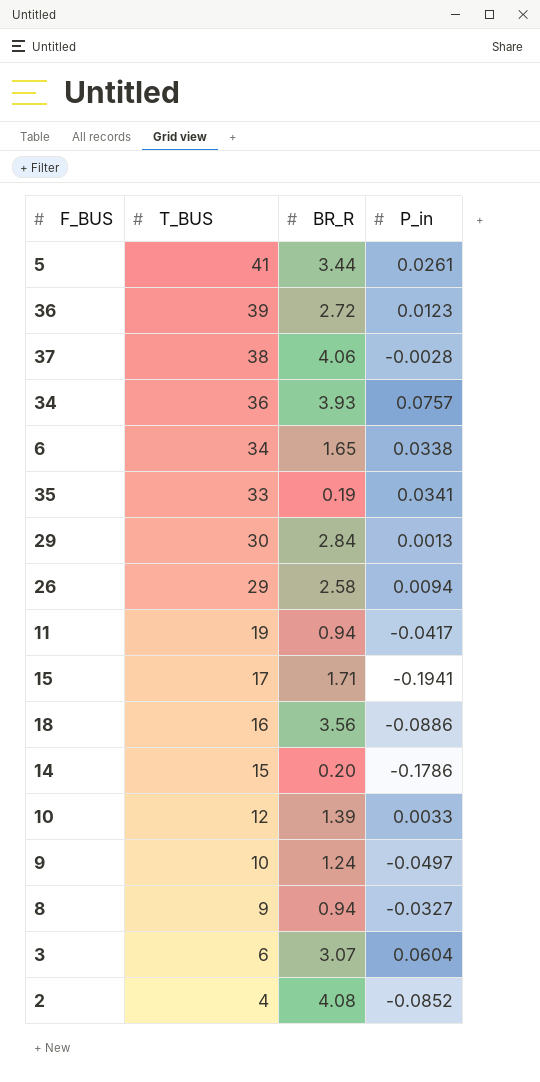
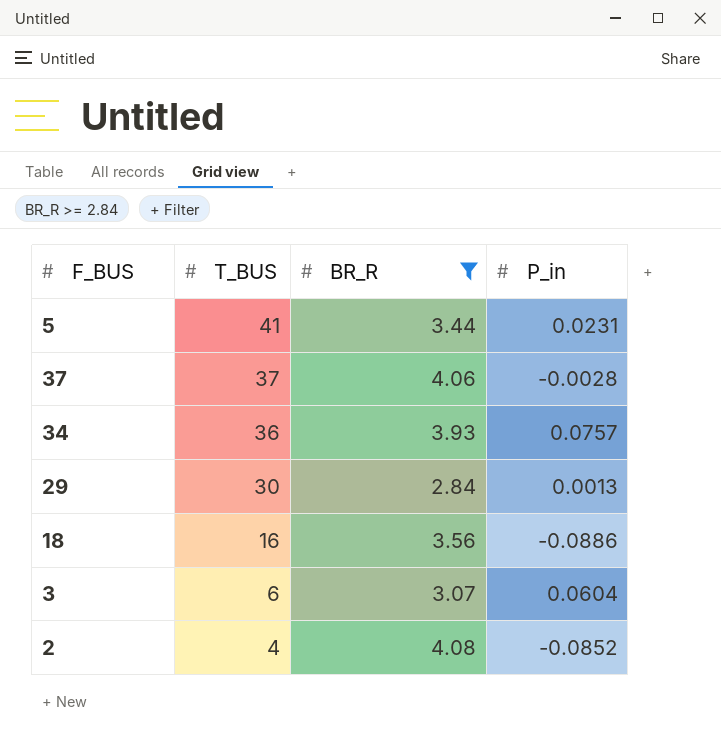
filter: none -> BR_R >= 2.84
5 | P_in: 0.0261 -> 0.0231
37 | T_BUS: 38 -> 37

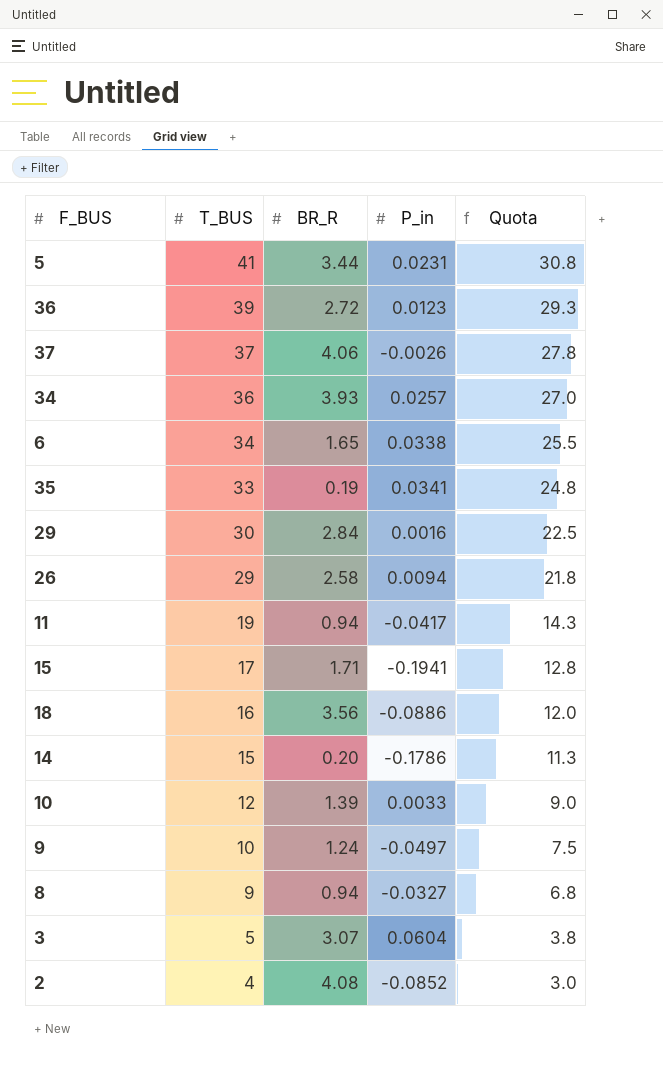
filter: BR_R >= 2.84 -> none
column Quota | formula: none -> [T_BUS] * 0.75
37 | P_in: -0.0028 -> -0.0026
34 | P_in: 0.0757 -> 0.0257
29 | P_in: 0.0013 -> 0.0016
3 | T_BUS: 6 -> 5

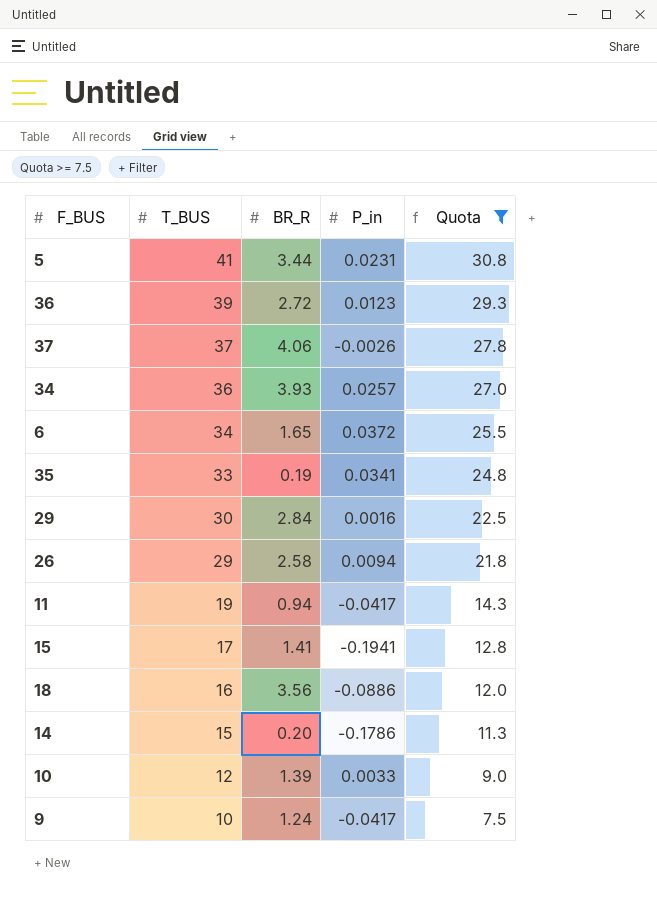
filter: none -> Quota >= 7.5
6 | P_in: 0.0338 -> 0.0372
15 | BR_R: 1.71 -> 1.41
9 | P_in: -0.0497 -> -0.0417

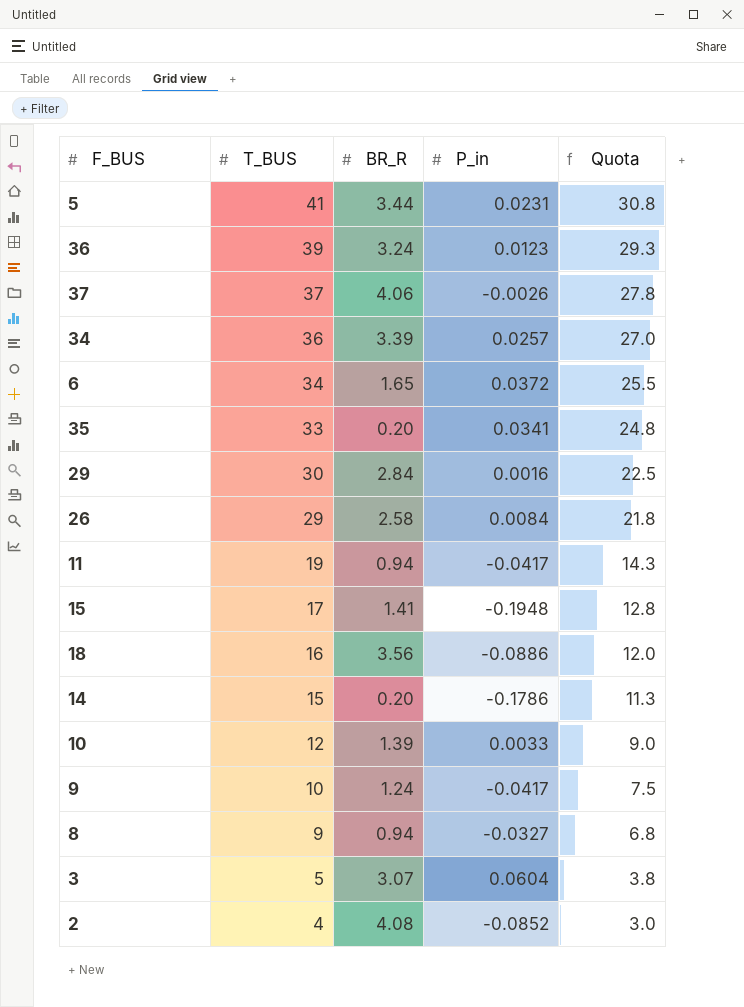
filter: Quota >= 7.5 -> none
36 | BR_R: 2.72 -> 3.24
34 | BR_R: 3.93 -> 3.39
35 | BR_R: 0.19 -> 0.20
26 | P_in: 0.0094 -> 0.0084
15 | P_in: -0.1941 -> -0.1948

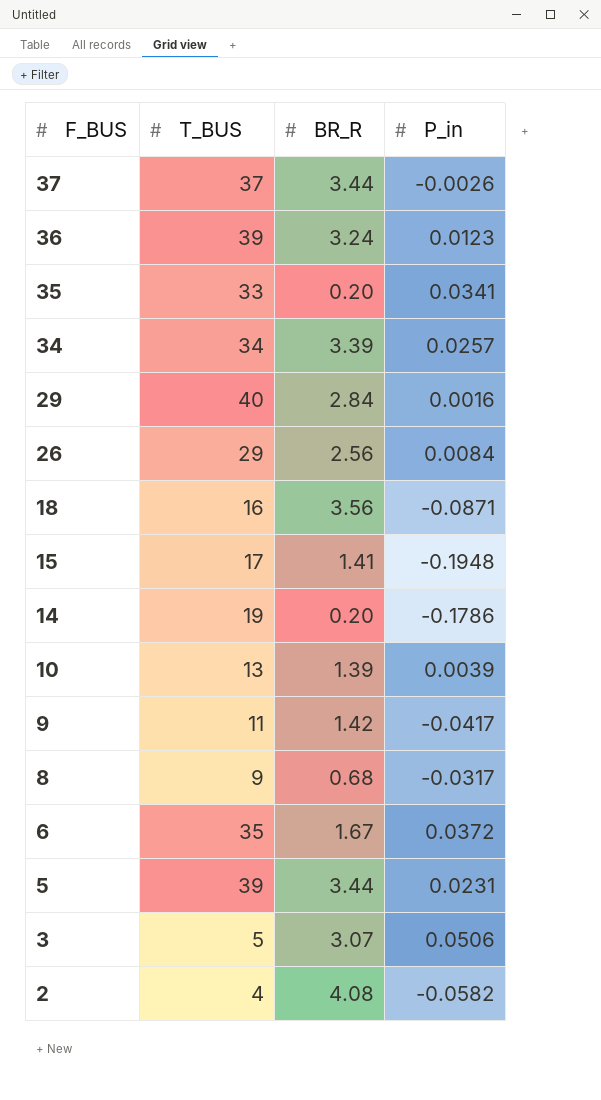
row order: T_BUS descending -> F_BUS descending
column Quota | formula: [T_BUS] * 0.75 -> none
row 11: 19 | 0.94 | -0.0417 | 14.3 -> none
37 | BR_R: 4.06 -> 3.44
34 | T_BUS: 36 -> 34
29 | T_BUS: 30 -> 40
26 | BR_R: 2.58 -> 2.56
18 | P_in: -0.0886 -> -0.0871
14 | T_BUS: 15 -> 19
10 | T_BUS: 12 -> 13
10 | P_in: 0.0033 -> 0.0039
9 | T_BUS: 10 -> 11
9 | BR_R: 1.24 -> 1.42
8 | BR_R: 0.94 -> 0.68
8 | P_in: -0.0327 -> -0.0317
6 | T_BUS: 34 -> 35
6 | BR_R: 1.65 -> 1.67
5 | T_BUS: 41 -> 39
3 | P_in: 0.0604 -> 0.0506
2 | P_in: -0.0852 -> -0.0582

